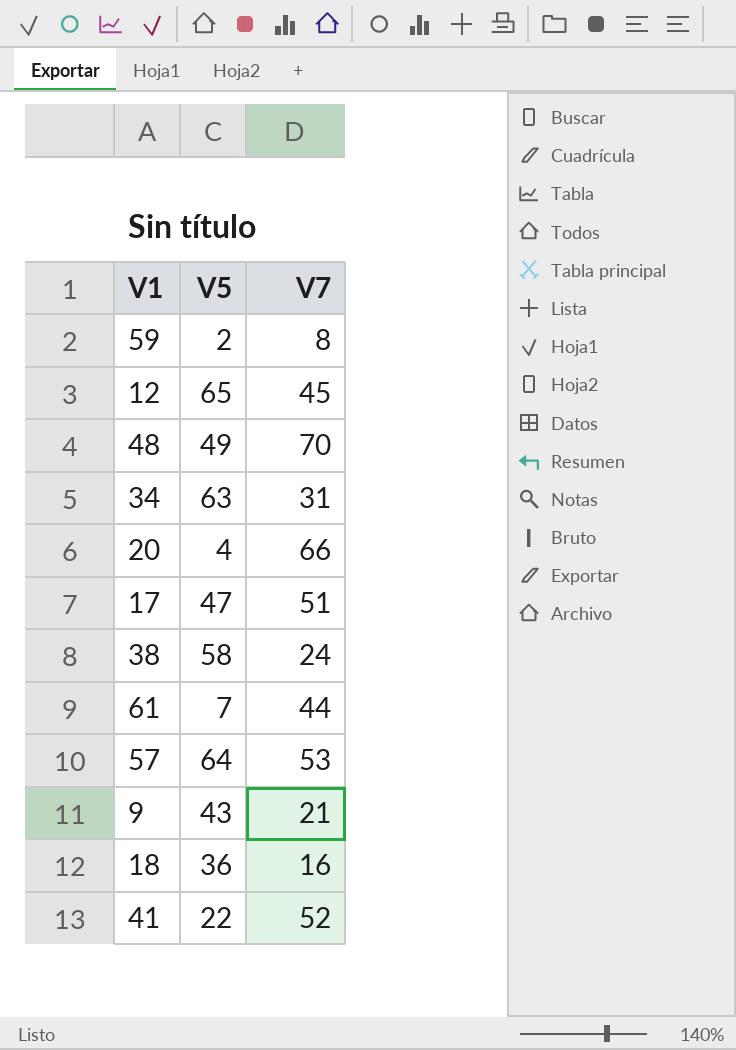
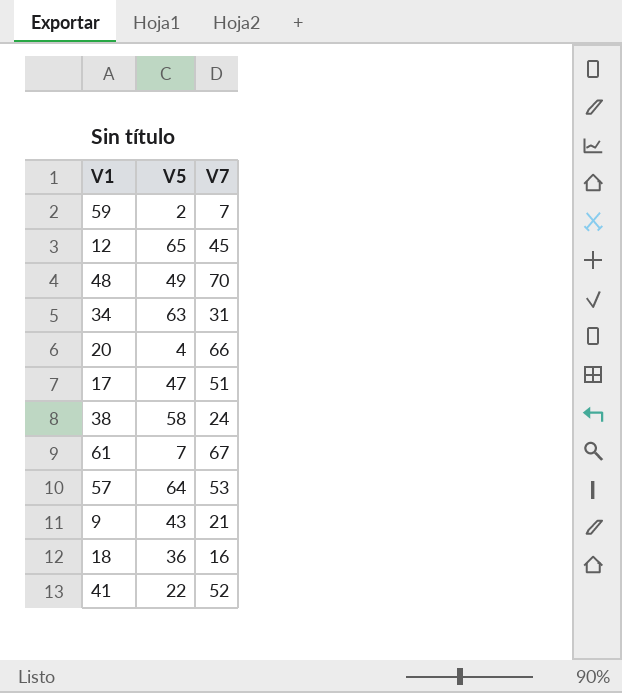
59 | V7: 8 -> 7
61 | V7: 44 -> 67

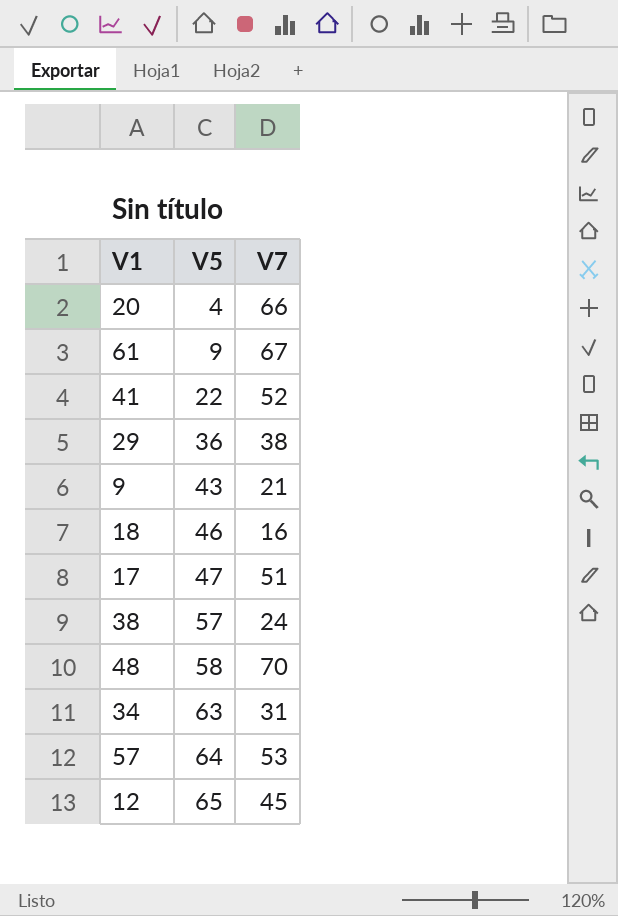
row order: none -> V5 ascending
row 59: 2 | 7 -> none
61 | V5: 7 -> 9
row 29: none -> 36 | 38
18 | V5: 36 -> 46
38 | V5: 58 -> 57
48 | V5: 49 -> 58

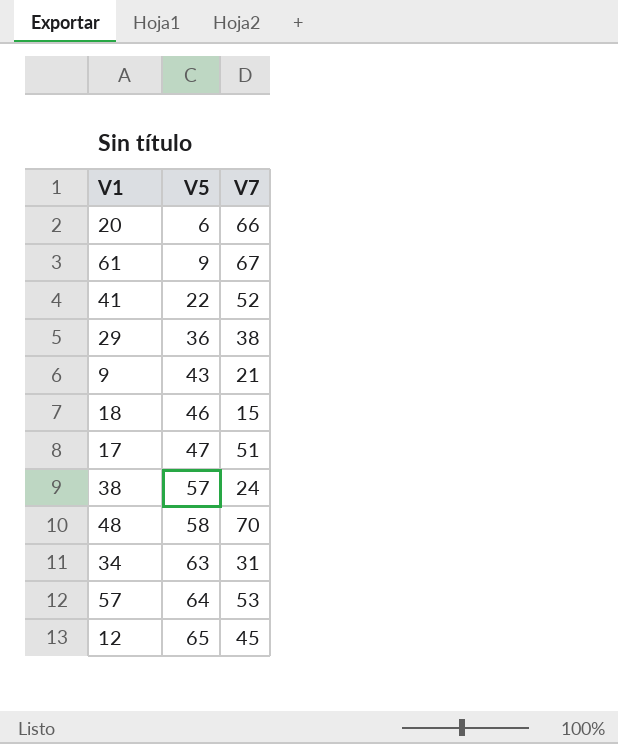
20 | V5: 4 -> 6
18 | V7: 16 -> 15

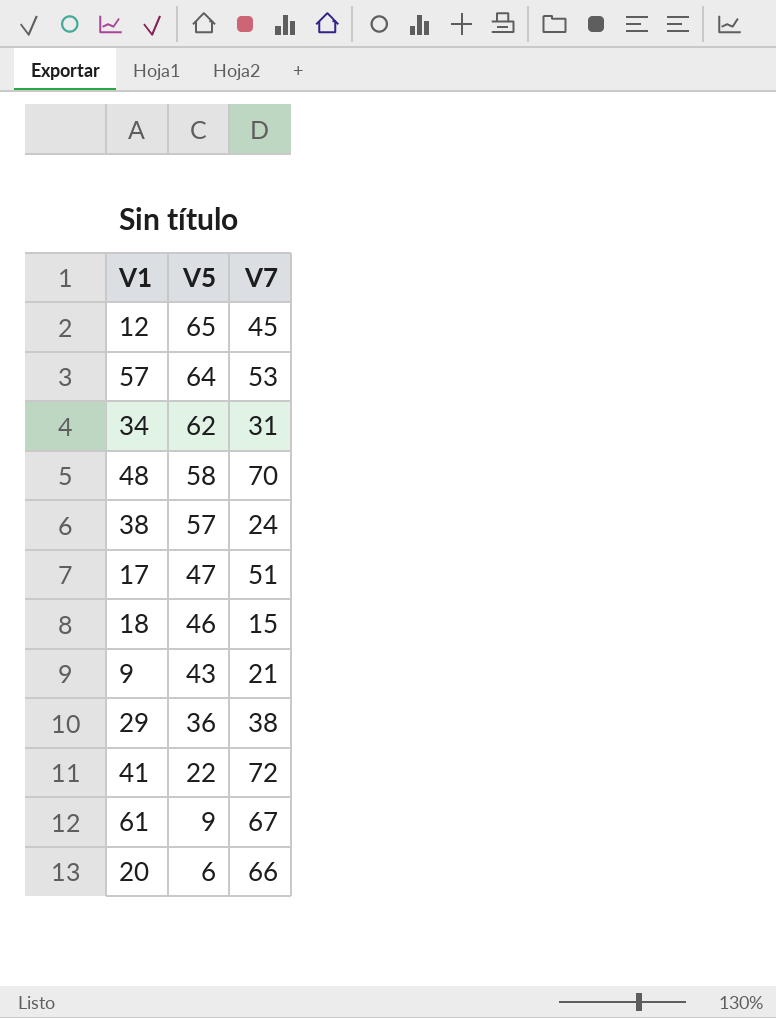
row order: V5 ascending -> V5 descending
34 | V5: 63 -> 62
41 | V7: 52 -> 72

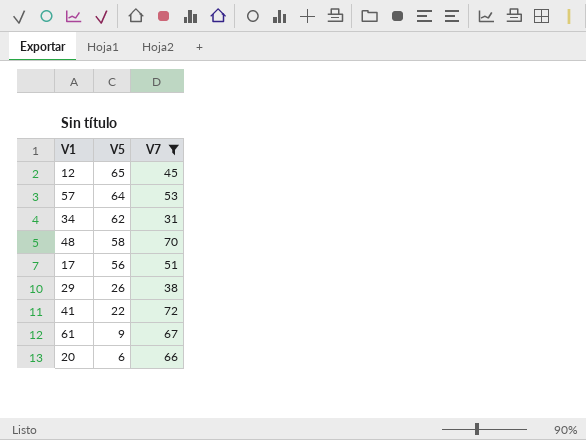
filter: none -> V7 >= 31
17 | V5: 47 -> 56
29 | V5: 36 -> 26

